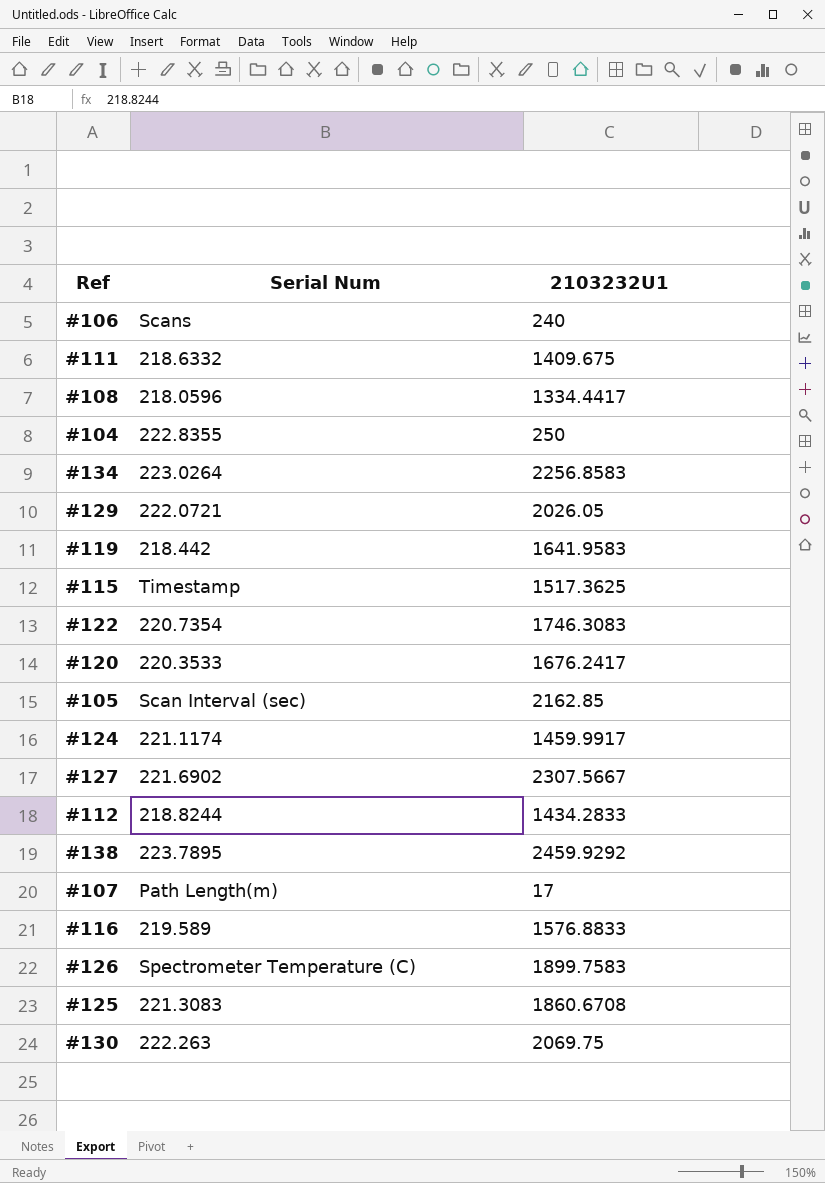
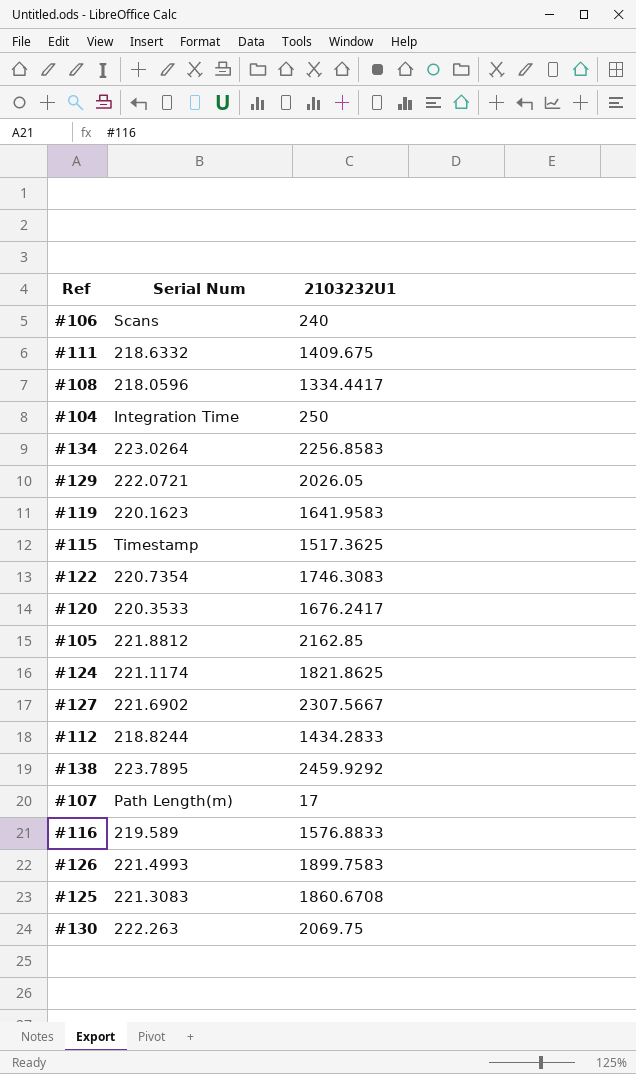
#104 | Serial Num: 222.8355 -> Integration Time
#119 | Serial Num: 218.442 -> 220.1623
#105 | Serial Num: Scan Interval (sec) -> 221.8812
#124 | 2103232U1: 1459.9917 -> 1821.8625
#126 | Serial Num: Spectrometer Temperature (C) -> 221.4993

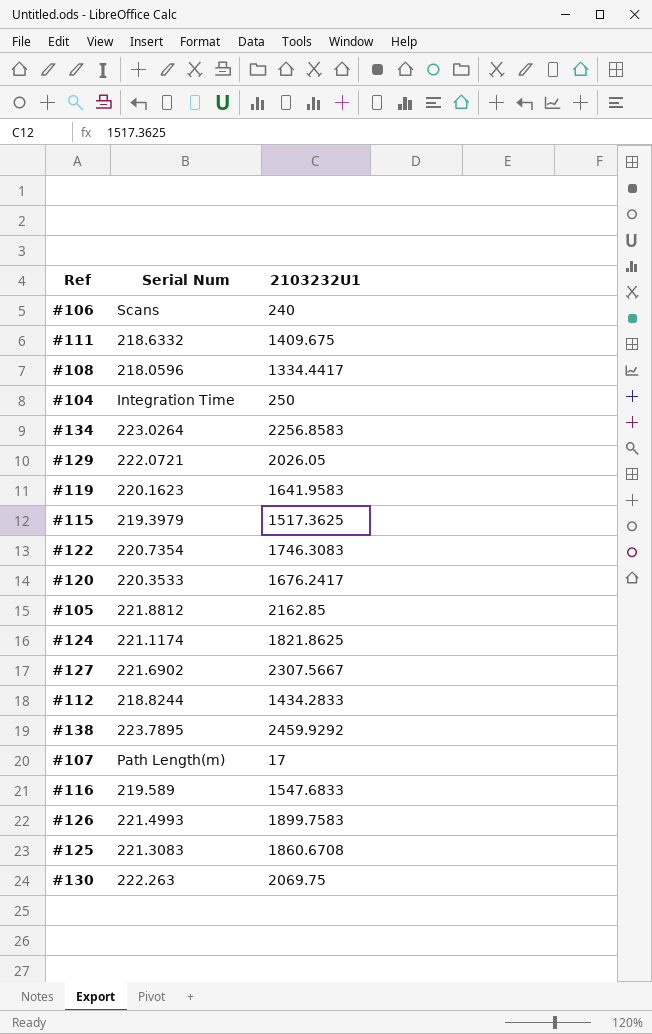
#115 | Serial Num: Timestamp -> 219.3979
#116 | 2103232U1: 1576.8833 -> 1547.6833

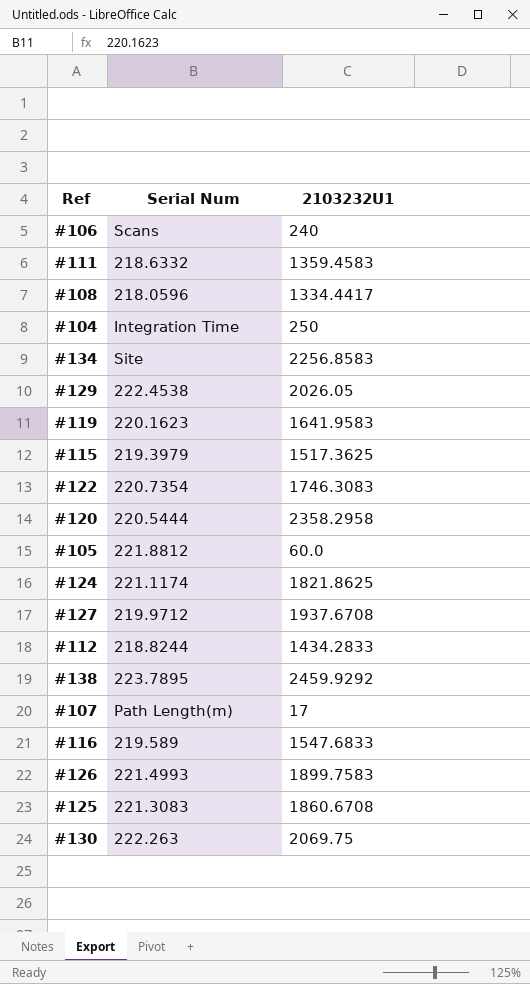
#111 | 2103232U1: 1409.675 -> 1359.4583
#134 | Serial Num: 223.0264 -> Site
#129 | Serial Num: 222.0721 -> 222.4538
#120 | Serial Num: 220.3533 -> 220.5444
#120 | 2103232U1: 1676.2417 -> 2358.2958
#105 | 2103232U1: 2162.85 -> 60.0
#127 | Serial Num: 221.6902 -> 219.9712
#127 | 2103232U1: 2307.5667 -> 1937.6708

